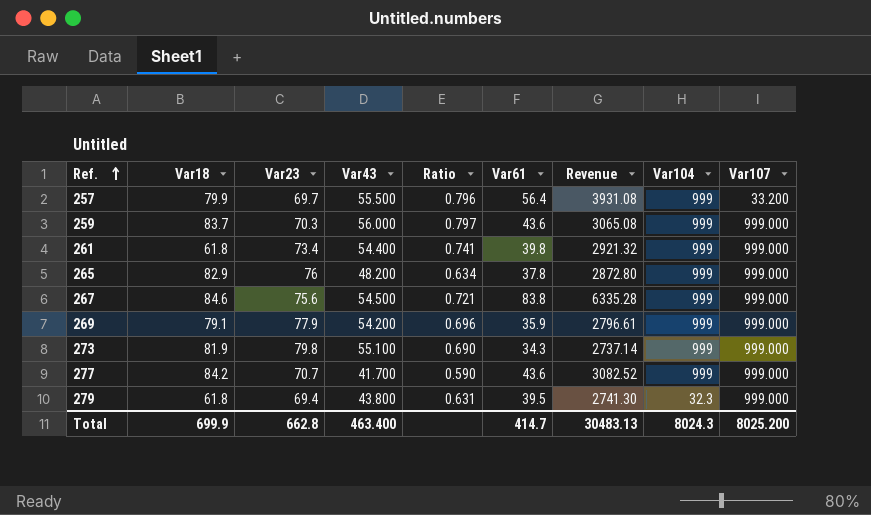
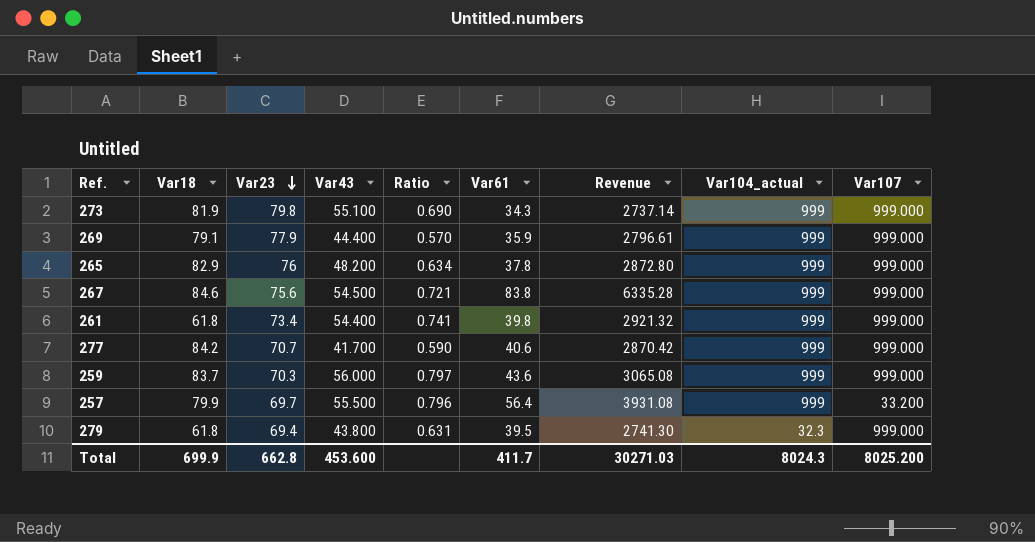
row order: Ref. ascending -> Var23 descending
column name: Var104 -> Var104_actual
269 | Var43: 54.200 -> 44.400
269 | Ratio: 0.696 -> 0.570
277 | Var61: 43.6 -> 40.6
277 | Revenue: 3082.52 -> 2870.42
Total | Var43: 463.400 -> 453.600
Total | Var61: 414.7 -> 411.7
Total | Revenue: 30483.13 -> 30271.03

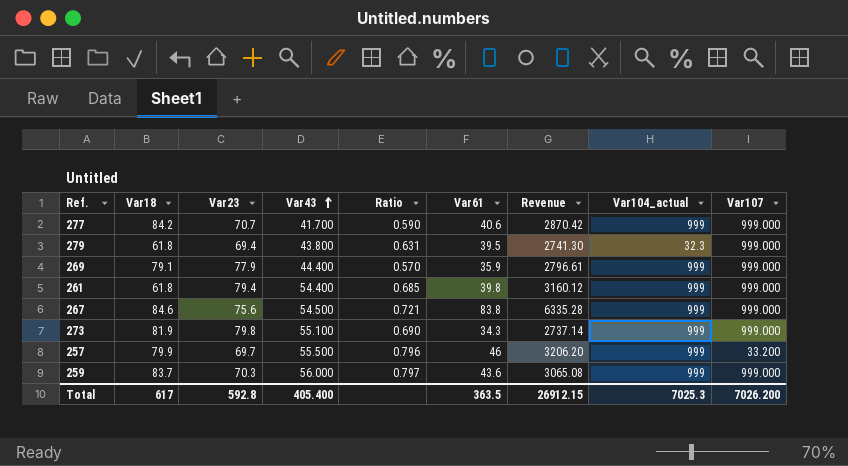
row order: Var23 descending -> Var43 ascending
row 265: 82.9 | 76 | 48.200 | 0.634 | 37.8 | 2872.80 | 999 | 999.000 -> none
261 | Var23: 73.4 -> 79.4
261 | Ratio: 0.741 -> 0.685
261 | Revenue: 2921.32 -> 3160.12
257 | Var61: 56.4 -> 46
257 | Revenue: 3931.08 -> 3206.20
Total | Var18: 699.9 -> 617
Total | Var23: 662.8 -> 592.8
Total | Var43: 453.600 -> 405.400
Total | Var61: 411.7 -> 363.5
Total | Revenue: 30271.03 -> 26912.15
Total | Var104_actual: 8024.3 -> 7025.3
Total | Var107: 8025.200 -> 7026.200

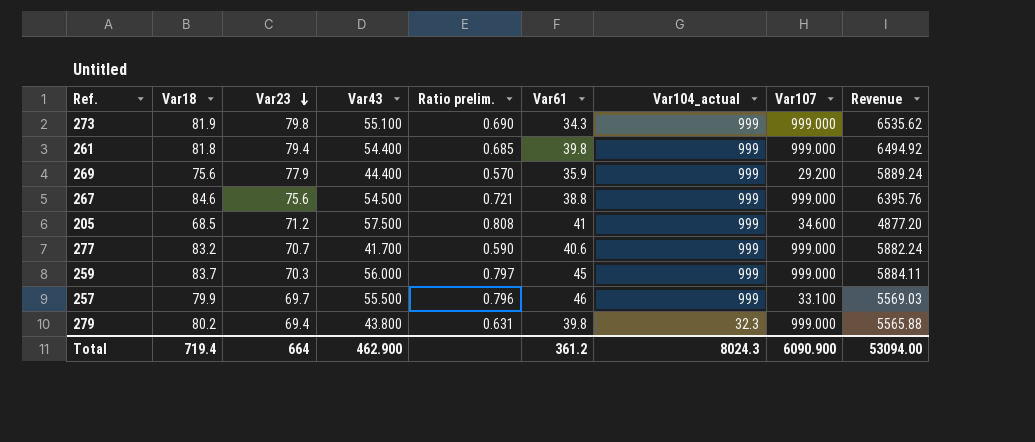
row order: Var43 ascending -> Var23 descending
column name: Ratio -> Ratio prelim.
column Revenue | formula: [Var23] * [Var61] -> [Var18] * [Var23]
column Revenue | position: 7 -> 9
261 | Var18: 61.8 -> 81.8
269 | Var18: 79.1 -> 75.6
269 | Var107: 999.000 -> 29.200
267 | Var61: 83.8 -> 38.8
row 205: none -> 68.5 | 71.2 | 57.500 | 0.808 | 41 | 999 | 34.600 | 4877.20
277 | Var18: 84.2 -> 83.2
259 | Var61: 43.6 -> 45
257 | Var107: 33.200 -> 33.100
279 | Var18: 61.8 -> 80.2
279 | Var61: 39.5 -> 39.8
Total | Var18: 617 -> 719.4
Total | Var23: 592.8 -> 664
Total | Var43: 405.400 -> 462.900
Total | Var61: 363.5 -> 361.2
Total | Var104_actual: 7025.3 -> 8024.3
Total | Var107: 7026.200 -> 6090.900
Total | Revenue: 26912.15 -> 53094.00

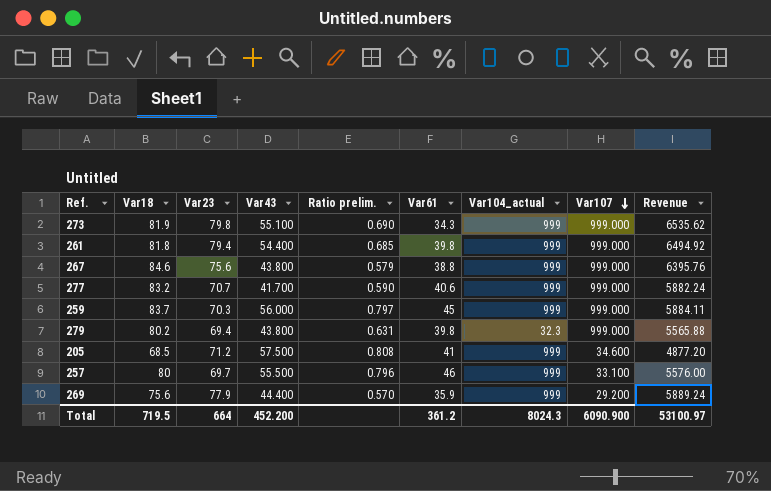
row order: Var23 descending -> Var107 descending
267 | Var43: 54.500 -> 43.800
267 | Ratio prelim.: 0.721 -> 0.579
257 | Var18: 79.9 -> 80
257 | Revenue: 5569.03 -> 5576.00
Total | Var18: 719.4 -> 719.5
Total | Var43: 462.900 -> 452.200
Total | Revenue: 53094.00 -> 53100.97

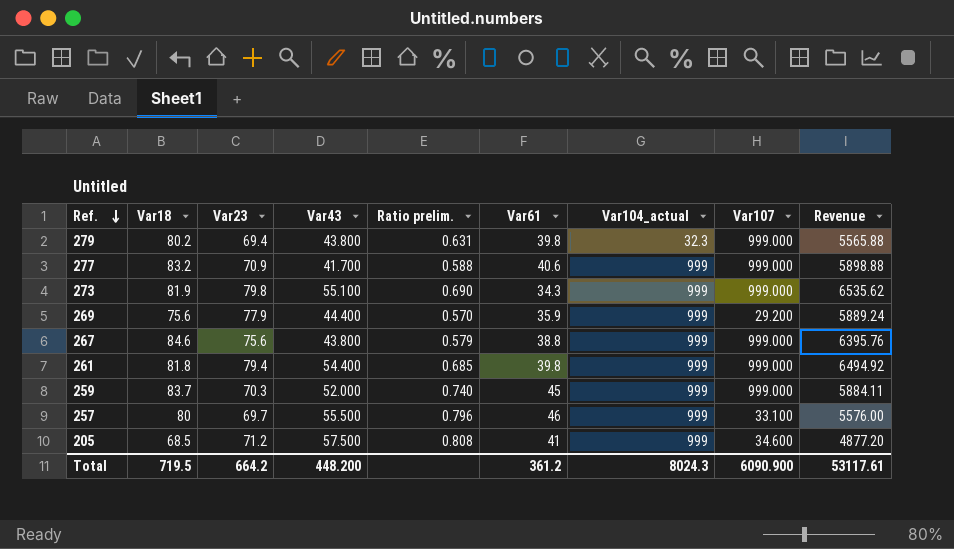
row order: Var107 descending -> Ref. descending
277 | Var23: 70.7 -> 70.9
277 | Ratio prelim.: 0.590 -> 0.588
277 | Revenue: 5882.24 -> 5898.88
259 | Var43: 56.000 -> 52.000
259 | Ratio prelim.: 0.797 -> 0.740
Total | Var23: 664 -> 664.2
Total | Var43: 452.200 -> 448.200
Total | Revenue: 53100.97 -> 53117.61

